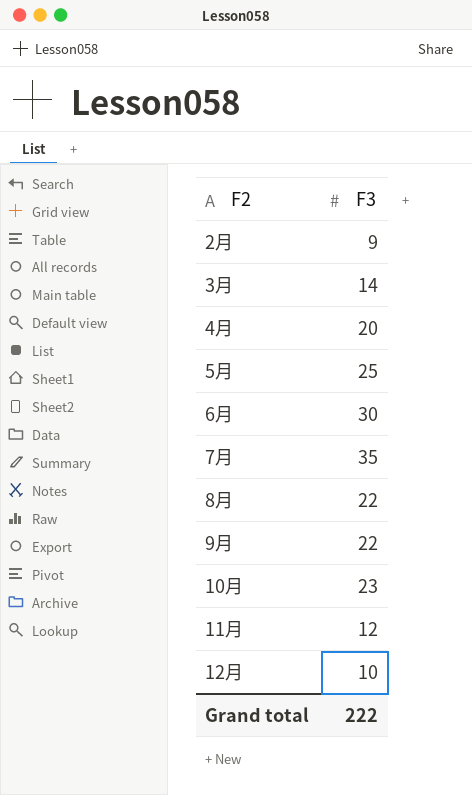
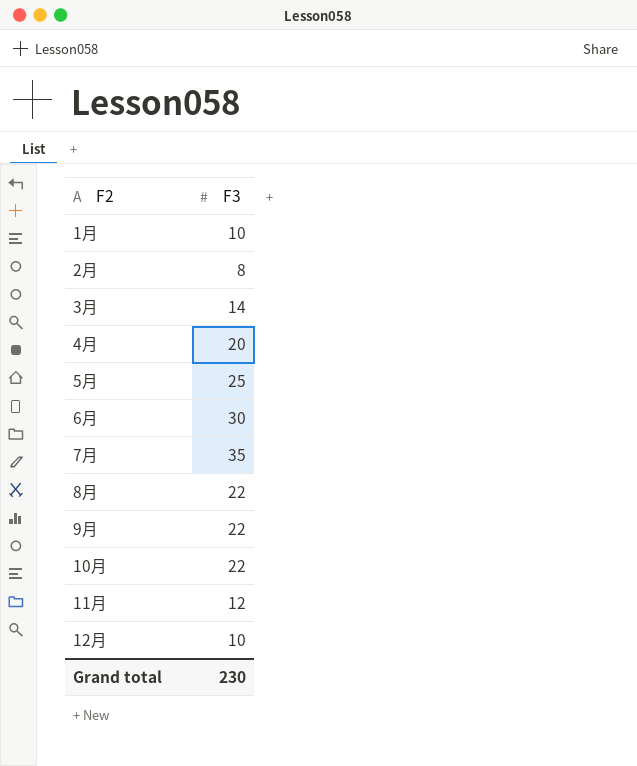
row 1月: none -> 10
2月 | F3: 9 -> 8
10月 | F3: 23 -> 22
Grand total | F3: 222 -> 230

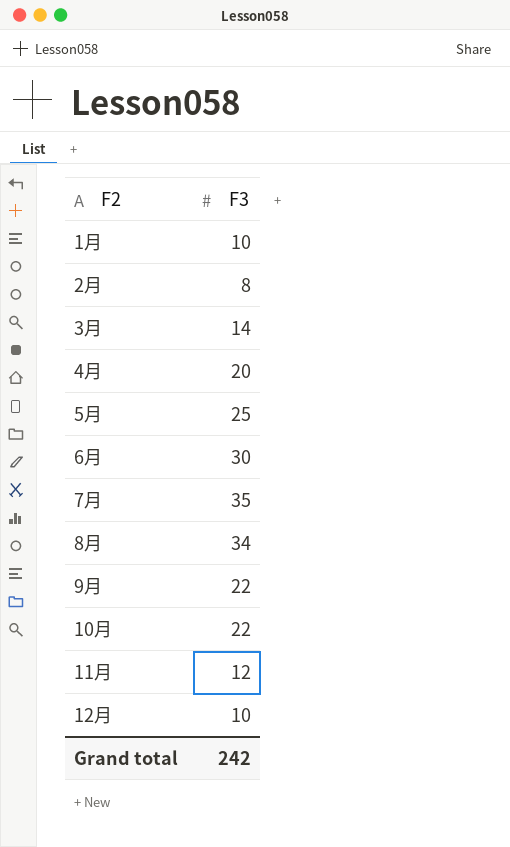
8月 | F3: 22 -> 34
Grand total | F3: 230 -> 242

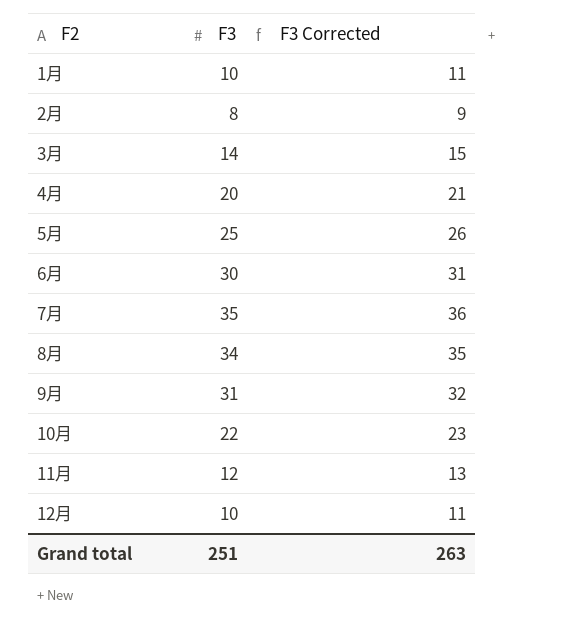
column F3 Corrected | formula: none -> [F3] + 1
9月 | F3: 22 -> 31
Grand total | F3: 242 -> 251

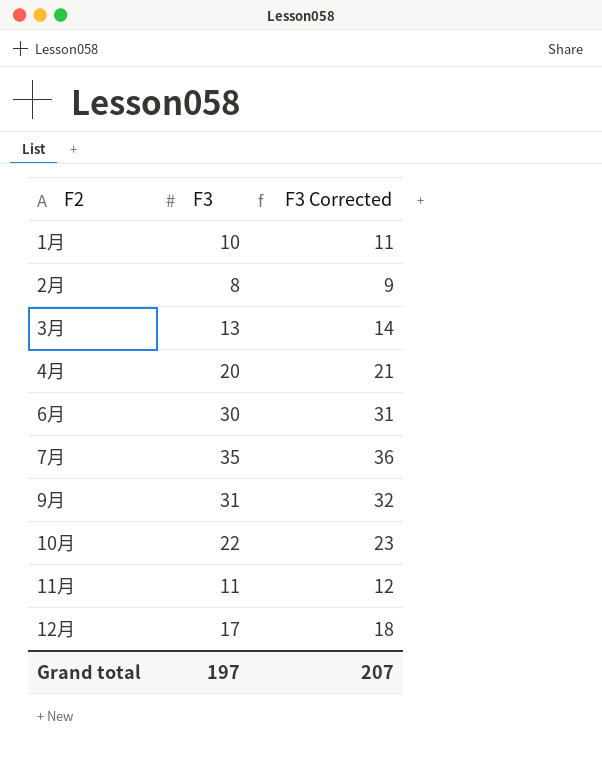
row 5月: 25 | 26 -> none
row 8月: 34 | 35 -> none
3月 | F3: 14 -> 13
3月 | F3 Corrected: 15 -> 14
11月 | F3: 12 -> 11
11月 | F3 Corrected: 13 -> 12
12月 | F3: 10 -> 17
12月 | F3 Corrected: 11 -> 18
Grand total | F3: 251 -> 197
Grand total | F3 Corrected: 263 -> 207

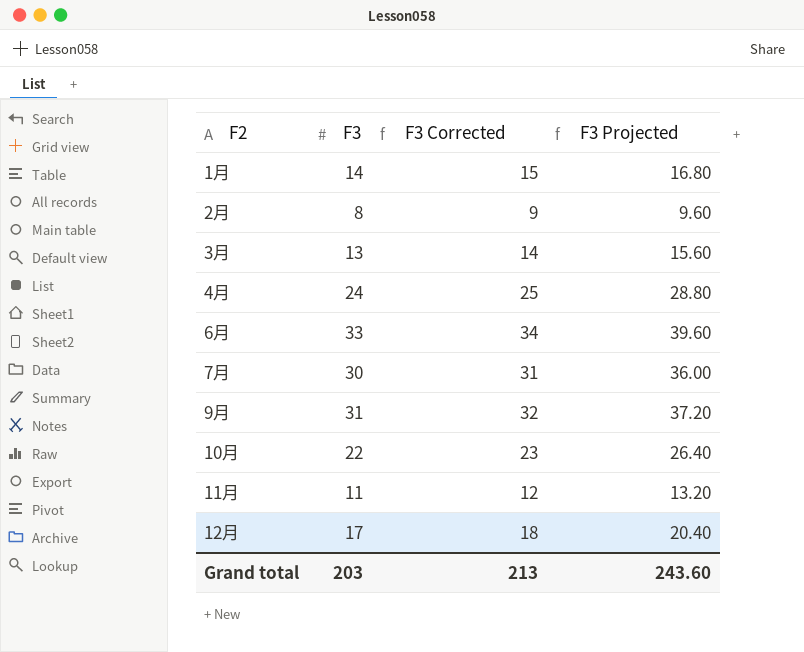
column F3 Projected | formula: none -> [F3] * 1.2
1月 | F3: 10 -> 14
1月 | F3 Corrected: 11 -> 15
4月 | F3: 20 -> 24
4月 | F3 Corrected: 21 -> 25
6月 | F3: 30 -> 33
6月 | F3 Corrected: 31 -> 34
7月 | F3: 35 -> 30
7月 | F3 Corrected: 36 -> 31
Grand total | F3: 197 -> 203
Grand total | F3 Corrected: 207 -> 213

